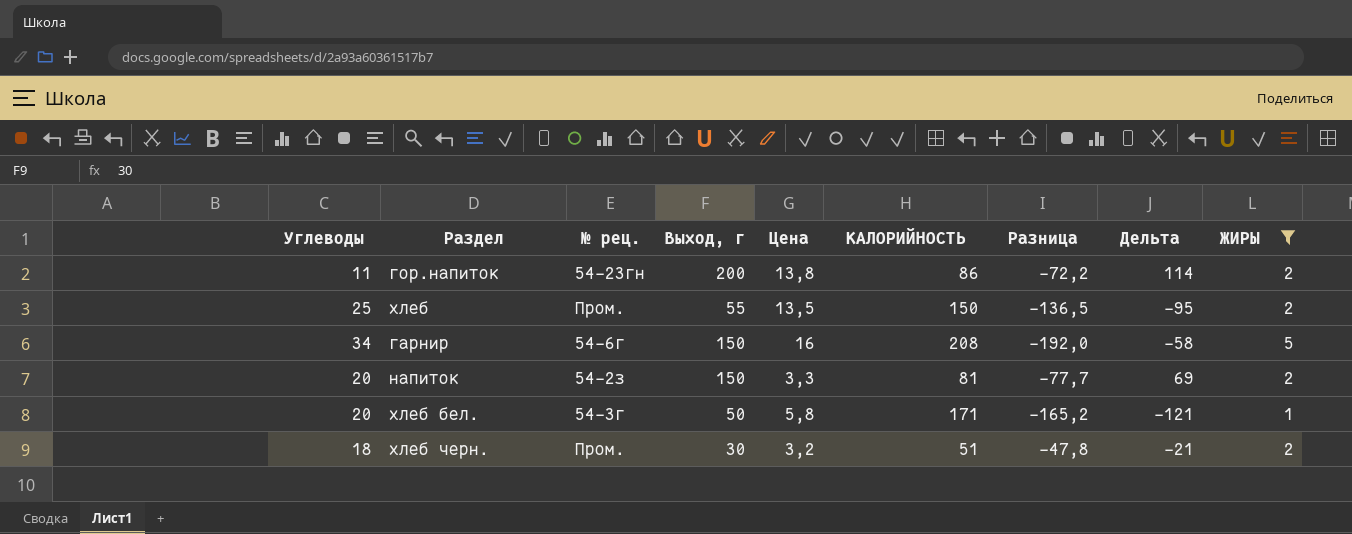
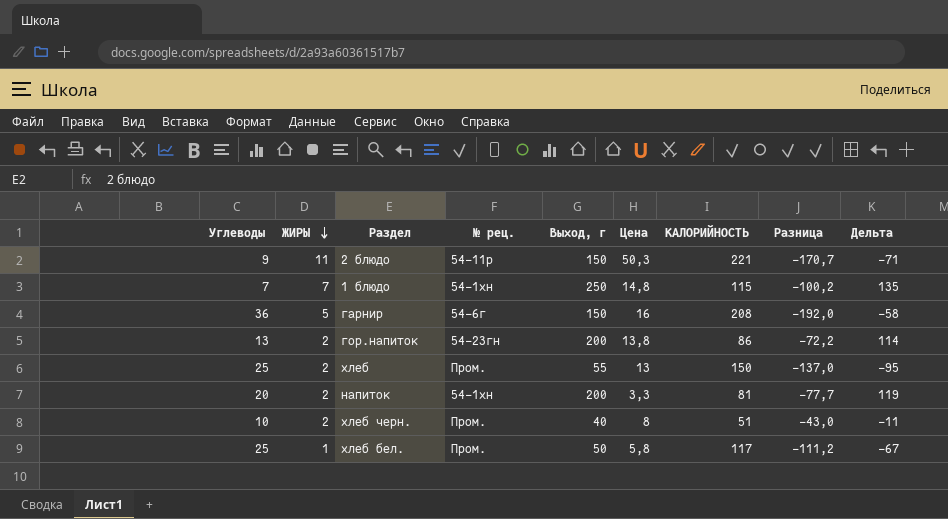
filter: ЖИРЫ <= 5 -> none
row order: none -> ЖИРЫ descending
column ЖИРЫ | position: 9 -> 2
гарнир | Углеводы: 34 -> 36
гор.напиток | Углеводы: 11 -> 13
хлеб | Цена: 13,5 -> 13
хлеб | Разница: -136,5 -> -137,0
напиток | № рец.: 54-2з -> 54-1хн
напиток | Выход, г: 150 -> 200
напиток | Дельта: 69 -> 119
хлеб черн. | Углеводы: 18 -> 10
хлеб черн. | Выход, г: 30 -> 40
хлеб черн. | Цена: 3,2 -> 8
хлеб черн. | Разница: -47,8 -> -43,0
хлеб черн. | Дельта: -21 -> -11
хлеб бел. | Углеводы: 20 -> 25
хлеб бел. | № рец.: 54-3г -> Пром.
хлеб бел. | КАЛОРИЙНОСТЬ: 171 -> 117
хлеб бел. | Разница: -165,2 -> -111,2
хлеб бел. | Дельта: -121 -> -67

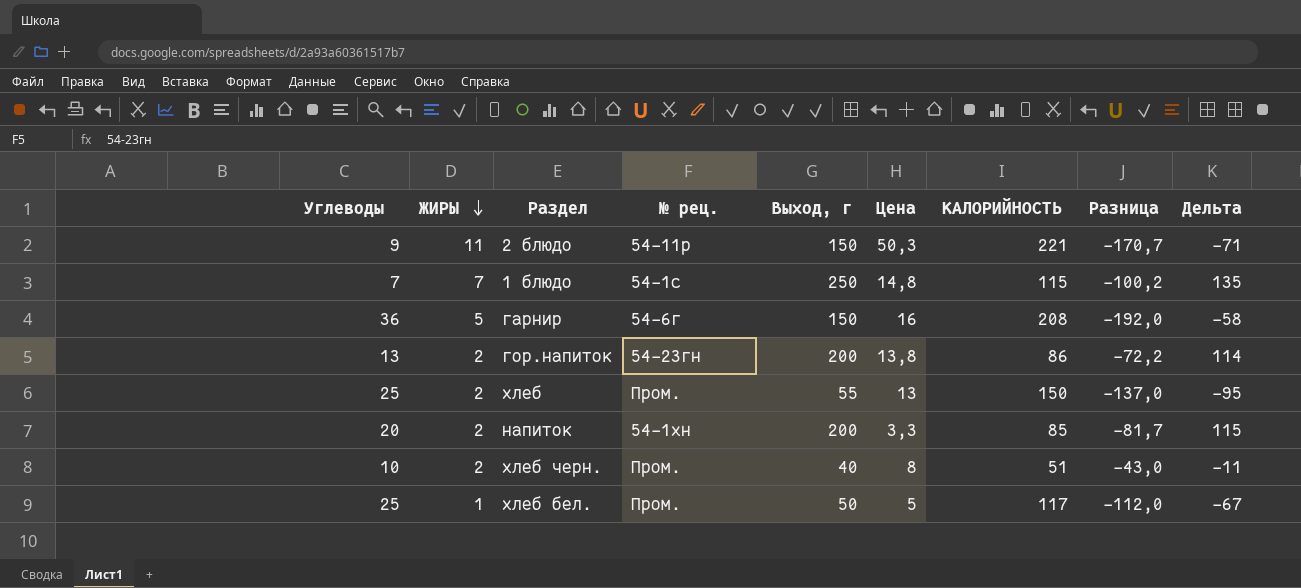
1 блюдо | № рец.: 54-1хн -> 54-1с
напиток | КАЛОРИЙНОСТЬ: 81 -> 85
напиток | Разница: -77,7 -> -81,7
напиток | Дельта: 119 -> 115
хлеб бел. | Цена: 5,8 -> 5
хлеб бел. | Разница: -111,2 -> -112,0

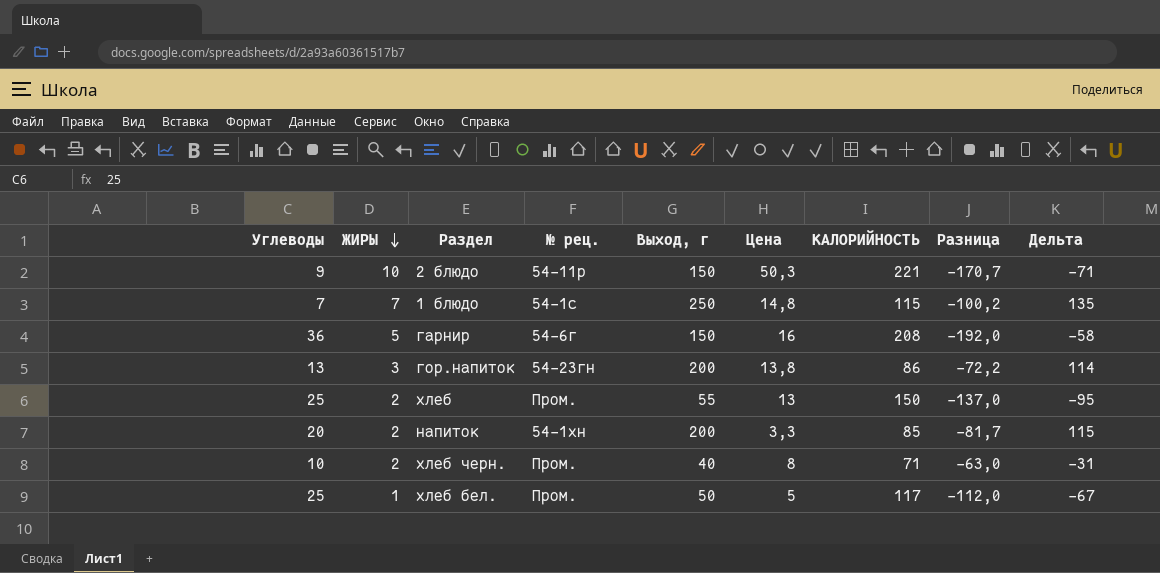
2 блюдо | ЖИРЫ: 11 -> 10
гор.напиток | ЖИРЫ: 2 -> 3
хлеб черн. | КАЛОРИЙНОСТЬ: 51 -> 71
хлеб черн. | Разница: -43,0 -> -63,0
хлеб черн. | Дельта: -11 -> -31

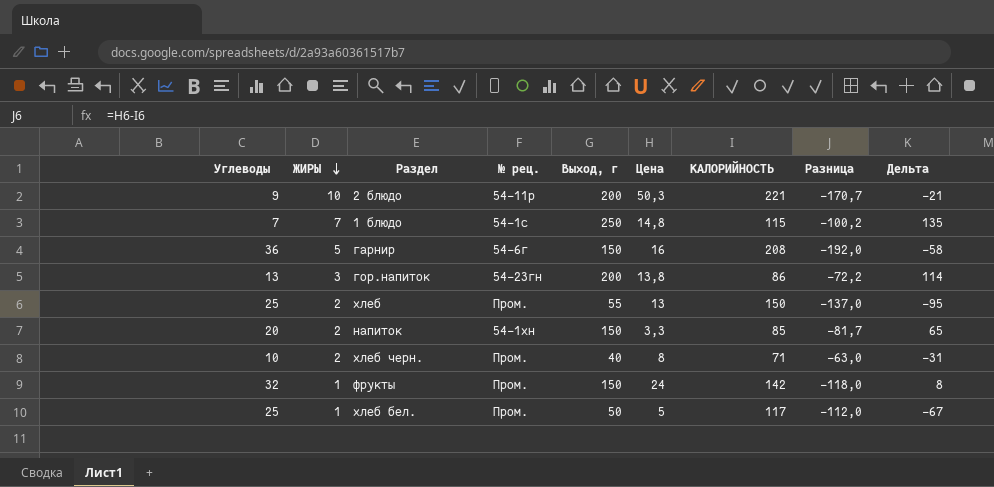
2 блюдо | Выход, г: 150 -> 200
2 блюдо | Дельта: -71 -> -21
напиток | Выход, г: 200 -> 150
напиток | Дельта: 115 -> 65
row фрукты: none -> 32 | 1 | Пром. | 150 | 24 | 142 | -118,0 | 8

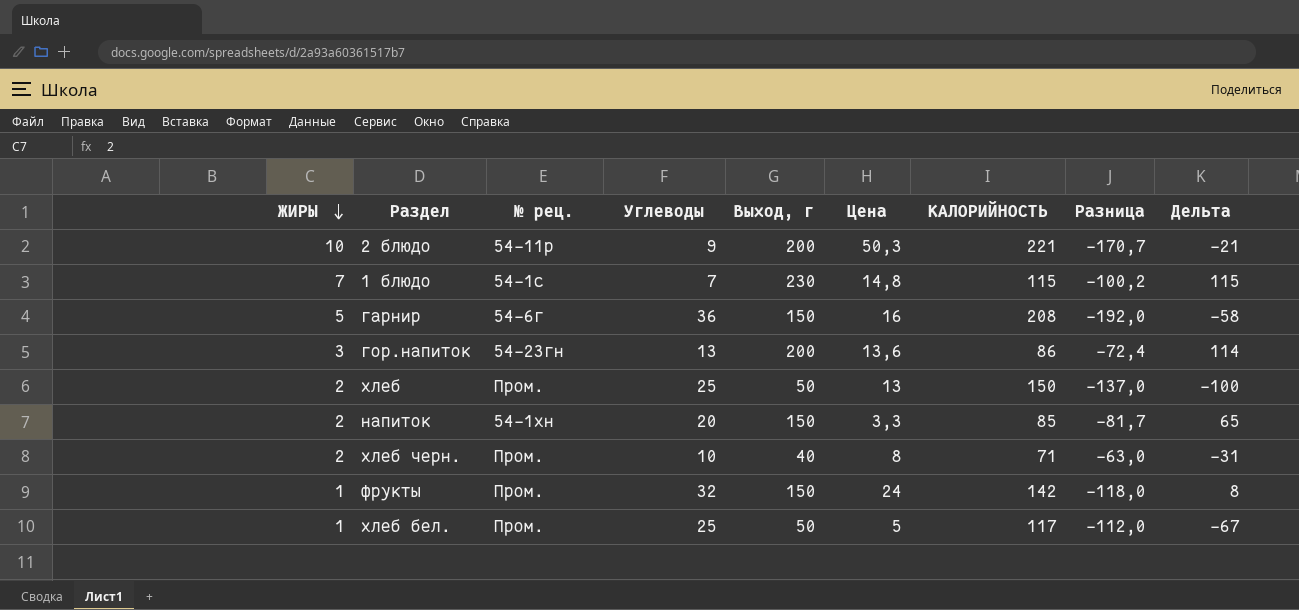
column Углеводы | position: 1 -> 4
1 блюдо | Выход, г: 250 -> 230
1 блюдо | Дельта: 135 -> 115
гор.напиток | Цена: 13,8 -> 13,6
гор.напиток | Разница: -72,2 -> -72,4
хлеб | Выход, г: 55 -> 50
хлеб | Дельта: -95 -> -100

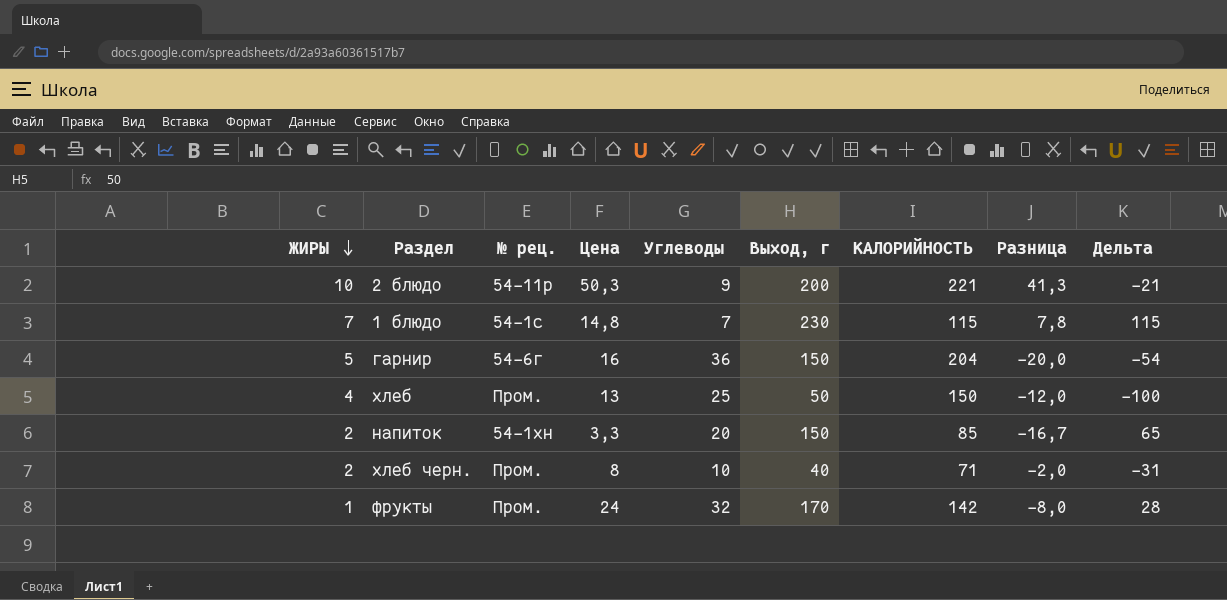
column Цена | position: 6 -> 4
column Разница | formula: [Цена] - [КАЛОРИЙНОСТЬ] -> [Цена] - [Углеводы]
row гор.напиток: 3 | 54-23гн | 13 | 200 | 13,6 | 86 | -72,4 | 114 -> none
row хлеб бел.: 1 | Пром. | 25 | 50 | 5 | 117 | -112,0 | -67 -> none
гарнир | КАЛОРИЙНОСТЬ: 208 -> 204
гарнир | Дельта: -58 -> -54
хлеб | ЖИРЫ: 2 -> 4
фрукты | Выход, г: 150 -> 170
фрукты | Дельта: 8 -> 28

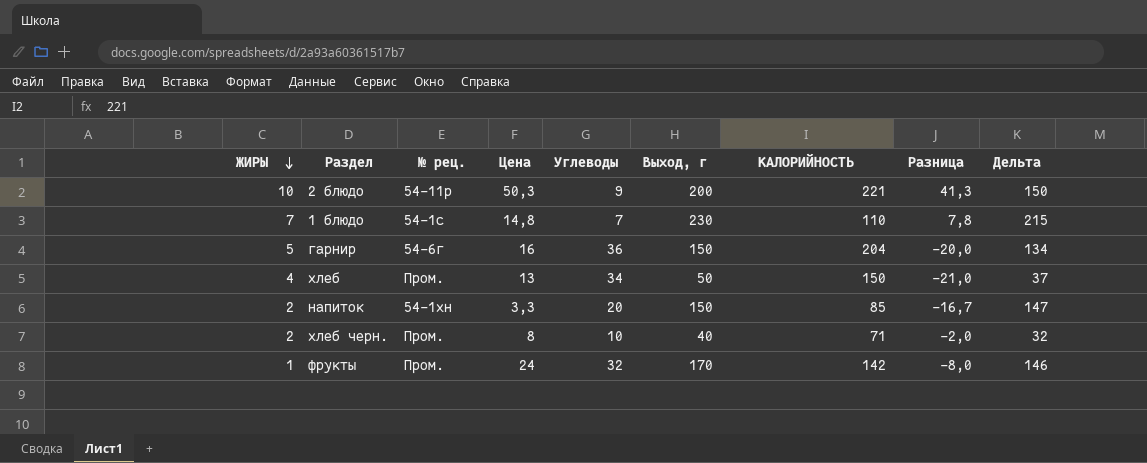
column Дельта | formula: [Выход, г] - [КАЛОРИЙНОСТЬ] -> [Выход, г] - [Цена]
1 блюдо | КАЛОРИЙНОСТЬ: 115 -> 110
хлеб | Углеводы: 25 -> 34
хлеб | Разница: -12,0 -> -21,0

